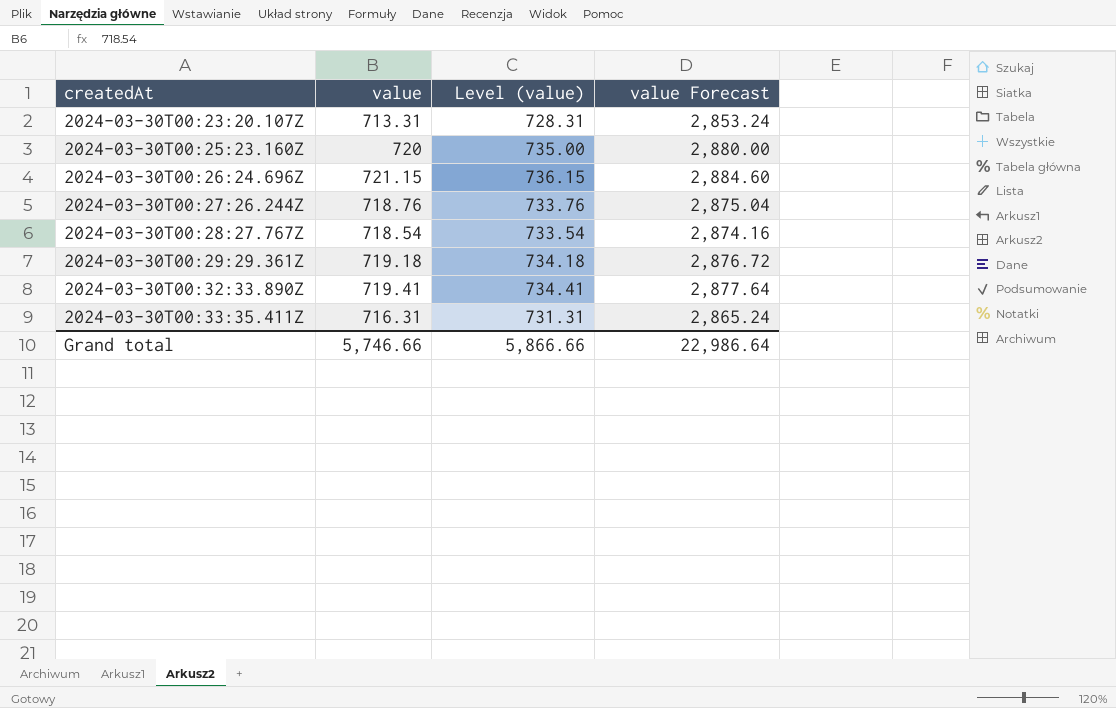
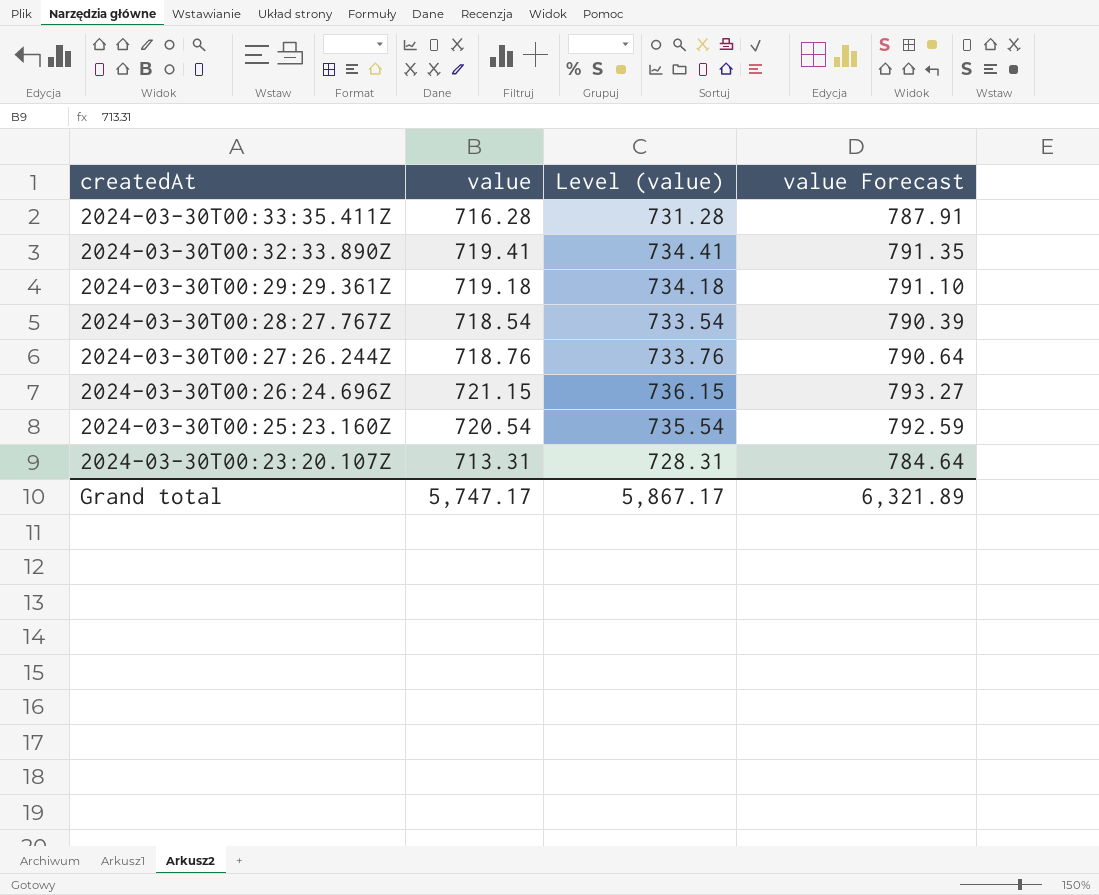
row order: createdAt ascending -> createdAt descending
column value Forecast | formula: [value] * 4 -> [value] * 1.1
2024-03-30T00:33:35.411Z | value: 716.31 -> 716.28
2024-03-30T00:33:35.411Z | Level (value): 731.31 -> 731.28
2024-03-30T00:25:23.160Z | value: 720 -> 720.54
2024-03-30T00:25:23.160Z | Level (value): 735.00 -> 735.54
Grand total | value: 5,746.66 -> 5,747.17
Grand total | Level (value): 5,866.66 -> 5,867.17
Grand total | value Forecast: 22,986.64 -> 6,321.89

